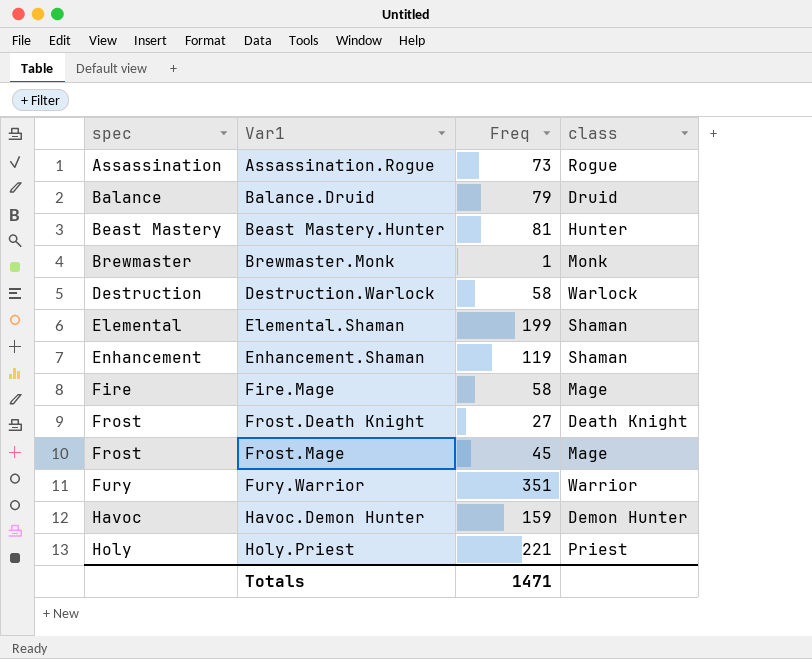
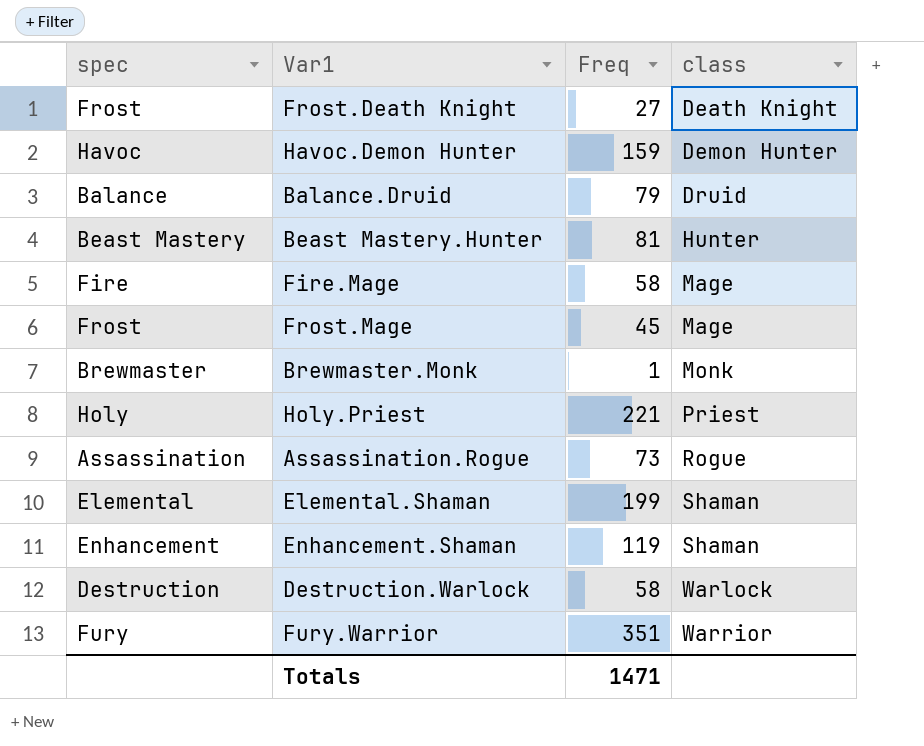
row order: spec ascending -> class ascending

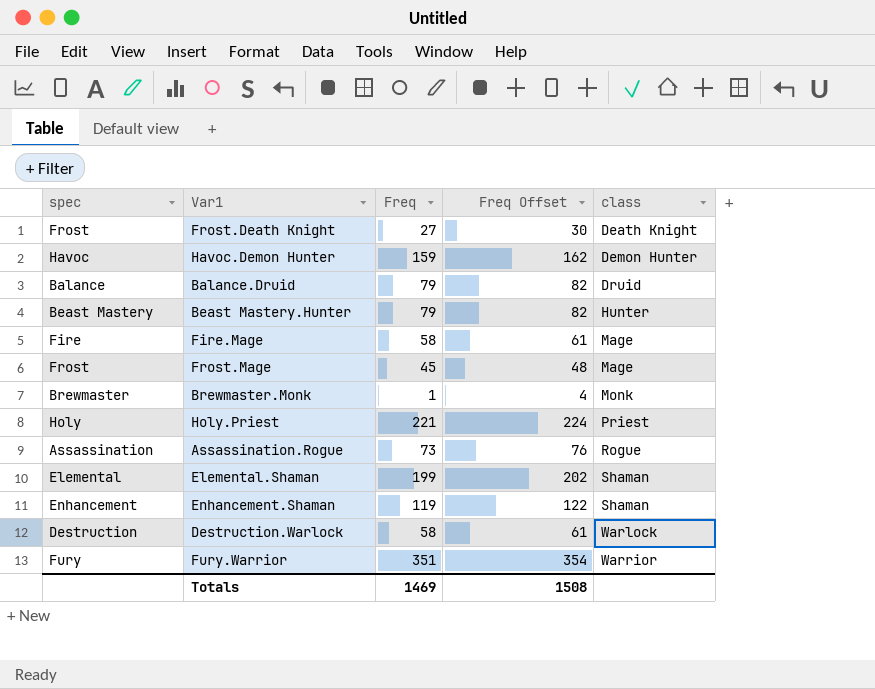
column Freq Offset | formula: none -> [Freq] + 3
Beast Mastery.Hunter | Freq: 81 -> 79
Totals | Freq: 1471 -> 1469

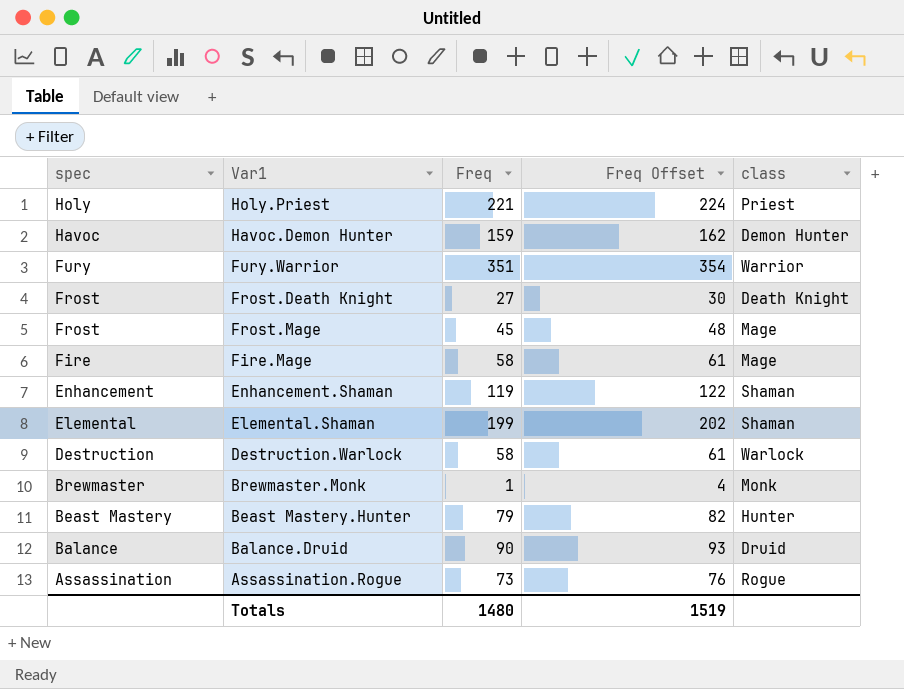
row order: class ascending -> spec descending
Balance.Druid | Freq: 79 -> 90
Balance.Druid | Freq Offset: 82 -> 93
Totals | Freq: 1469 -> 1480
Totals | Freq Offset: 1508 -> 1519

